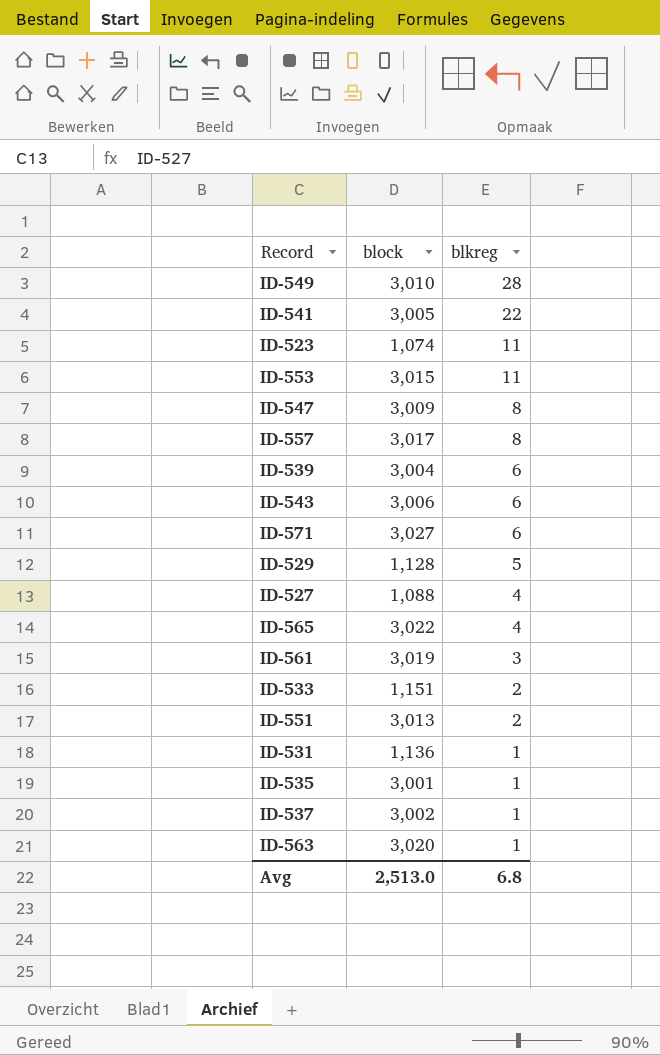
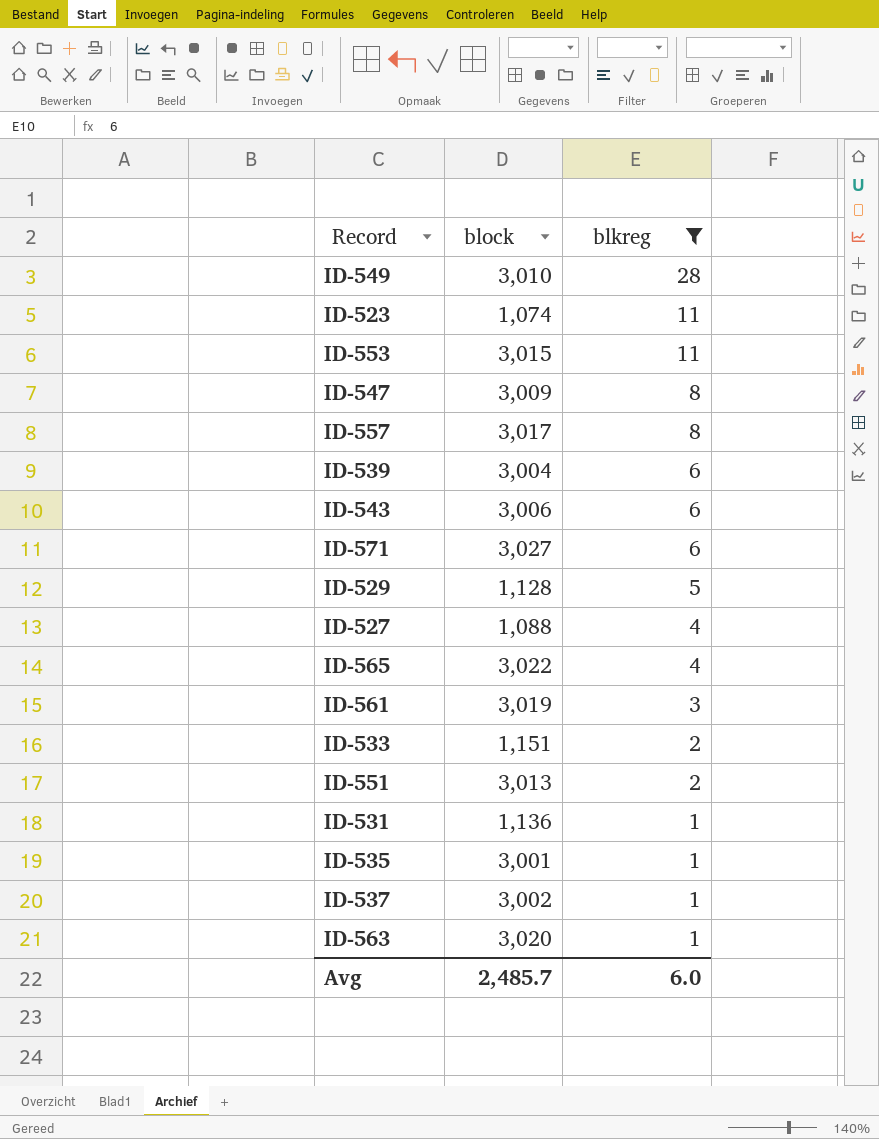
filter: none -> blkreg != 22
Avg | block: 2,513.0 -> 2,485.7
Avg | blkreg: 6.8 -> 6.0

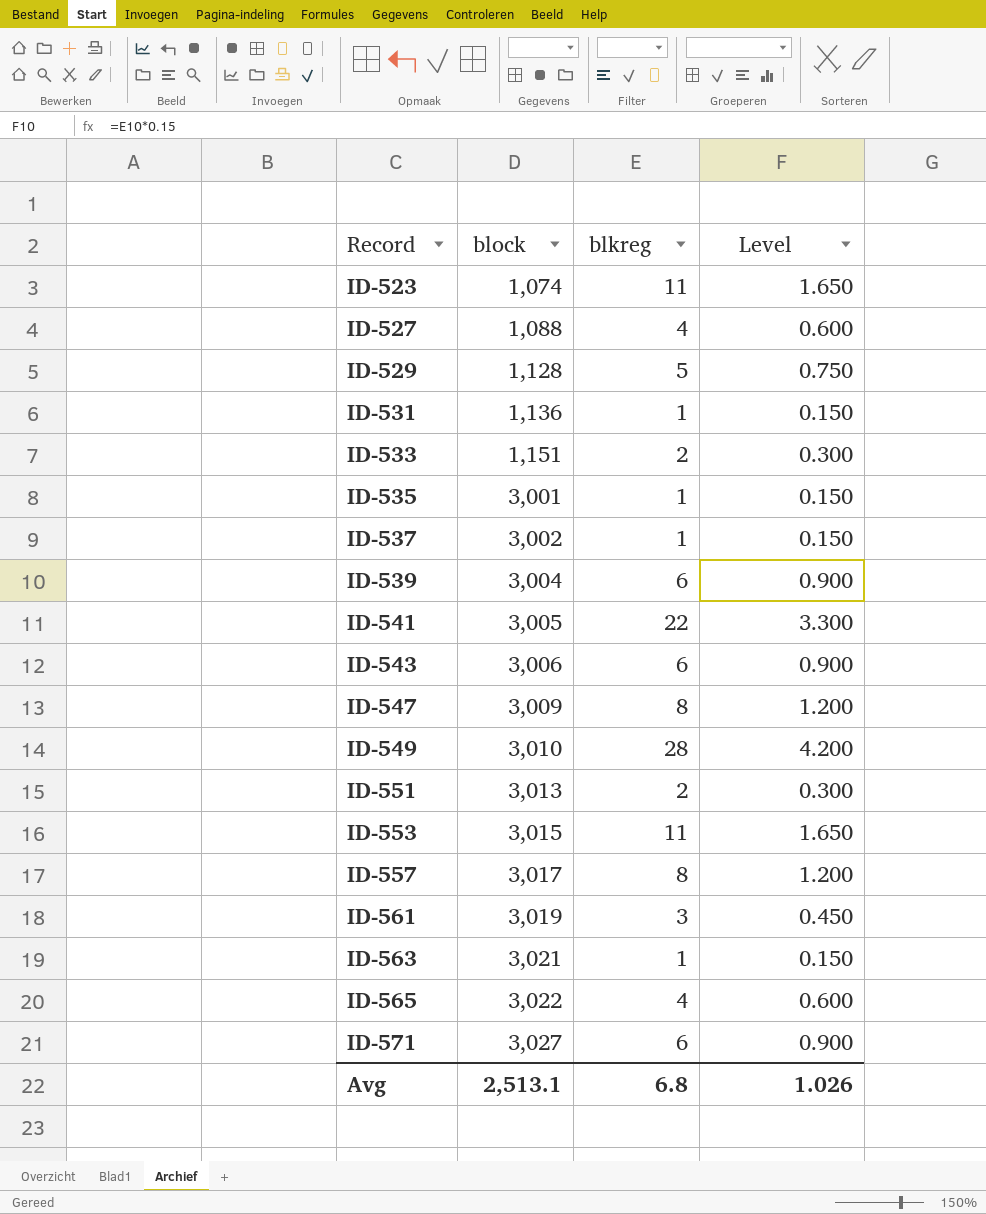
filter: blkreg != 22 -> none
row order: blkreg descending -> Record ascending
column Level | formula: none -> [blkreg] * 0.15
ID-563 | block: 3,020 -> 3,021
Avg | block: 2,485.7 -> 2,513.1
Avg | blkreg: 6.0 -> 6.8

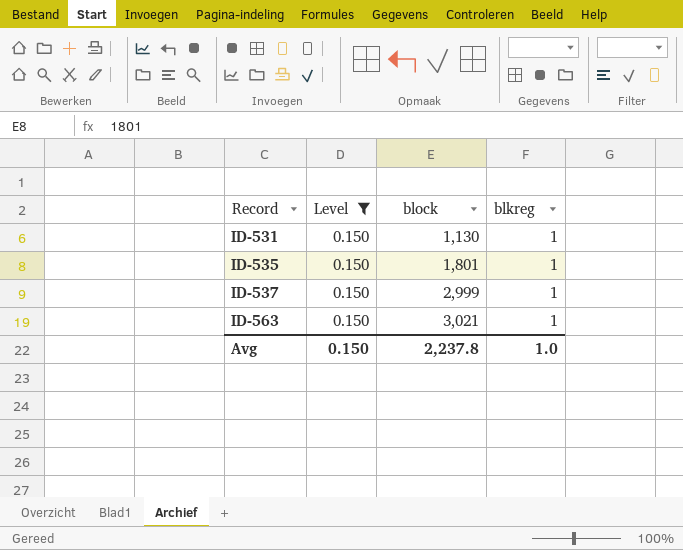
filter: none -> Level = 0.150
column Level | position: 4 -> 2
ID-531 | block: 1,136 -> 1,130
ID-535 | block: 3,001 -> 1,801
ID-537 | block: 3,002 -> 2,999
Avg | Level: 1.026 -> 0.150
Avg | block: 2,513.1 -> 2,237.8
Avg | blkreg: 6.8 -> 1.0

